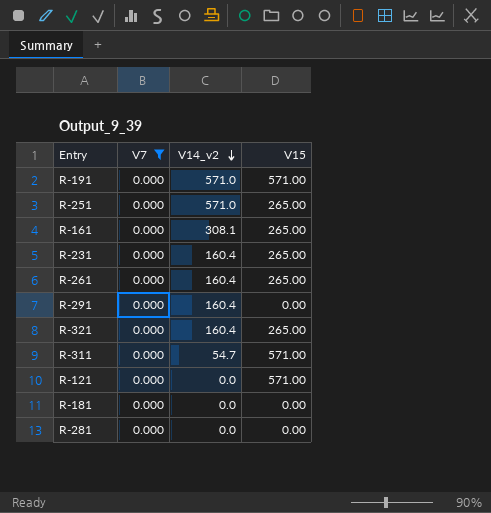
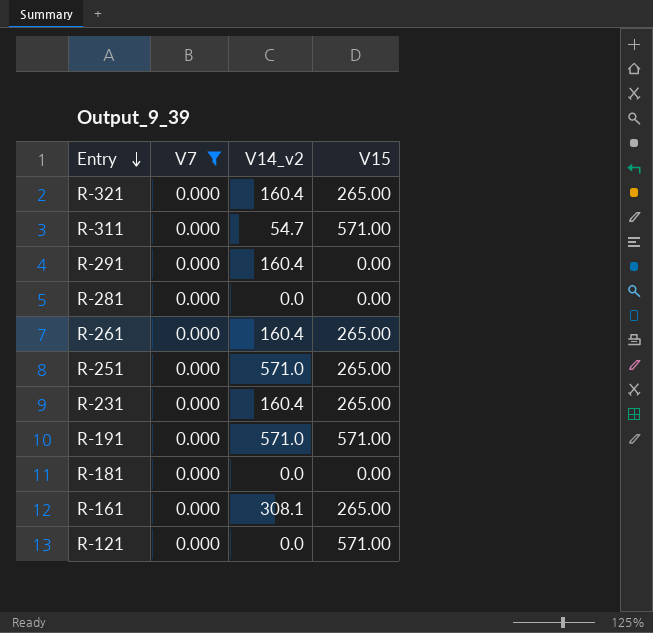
row order: V14_v2 descending -> Entry descending

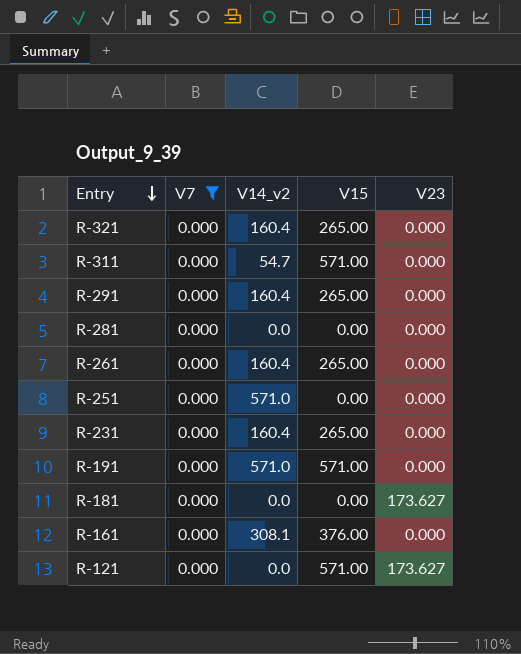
column V23 | position: none -> 5
R-291 | V15: 0.00 -> 265.00
R-251 | V15: 265.00 -> 0.00
R-161 | V15: 265.00 -> 376.00

